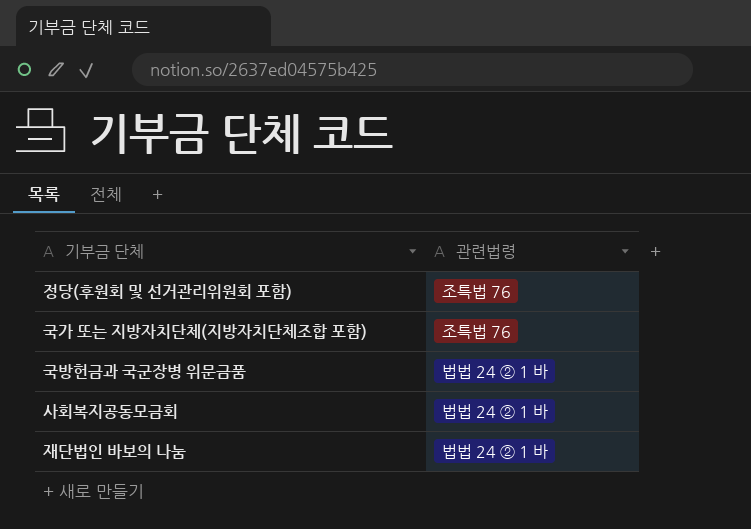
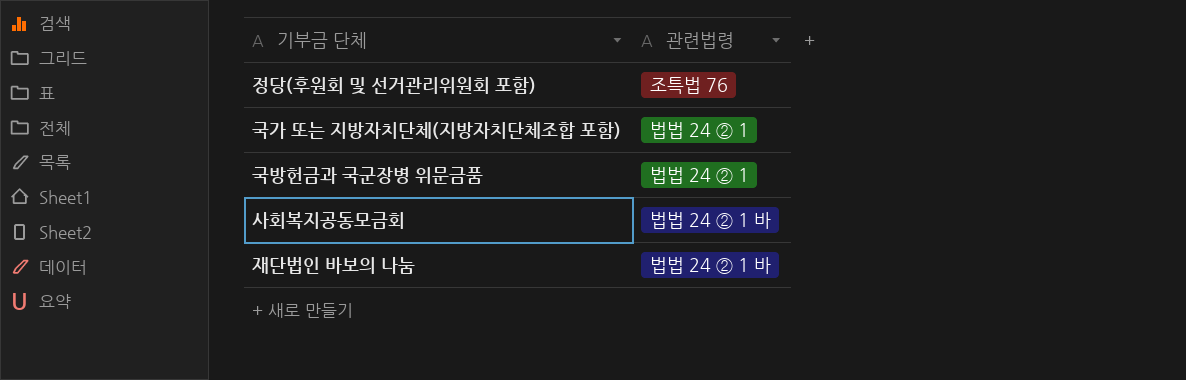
국가 또는 지방자치단체(지방자치단체조합 포함) | 관련법령: 조특법 76 -> 법법 24 ② 1
국방헌금과 국군장병 위문금품 | 관련법령: 법법 24 ② 1 바 -> 법법 24 ② 1

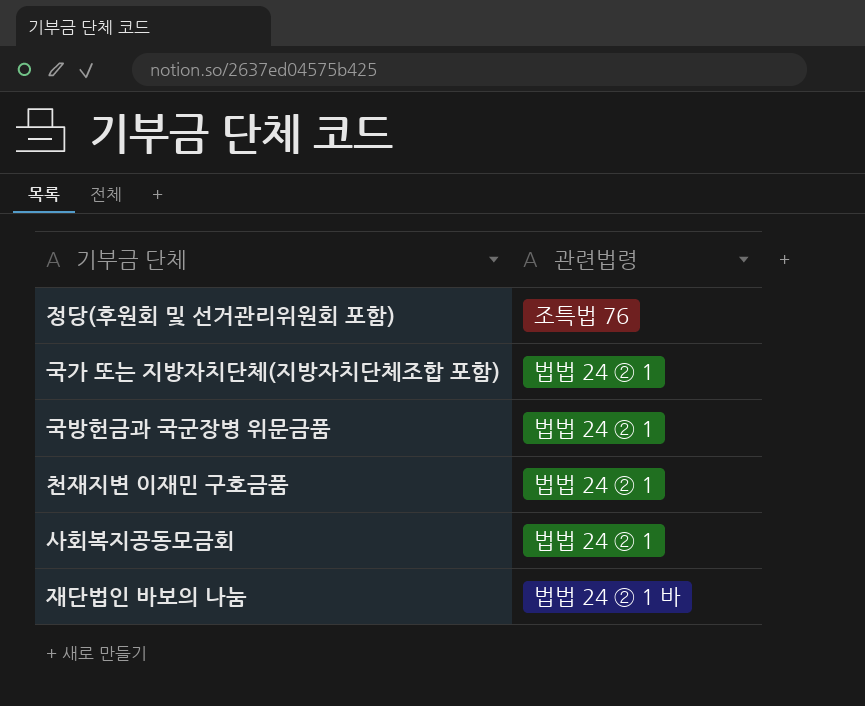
row 천재지변 이재민 구호금품: none -> 법법 24 ② 1
사회복지공동모금회 | 관련법령: 법법 24 ② 1 바 -> 법법 24 ② 1

